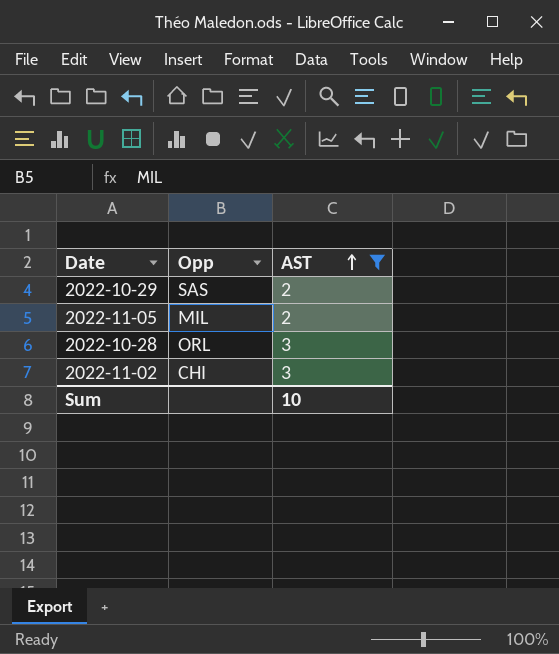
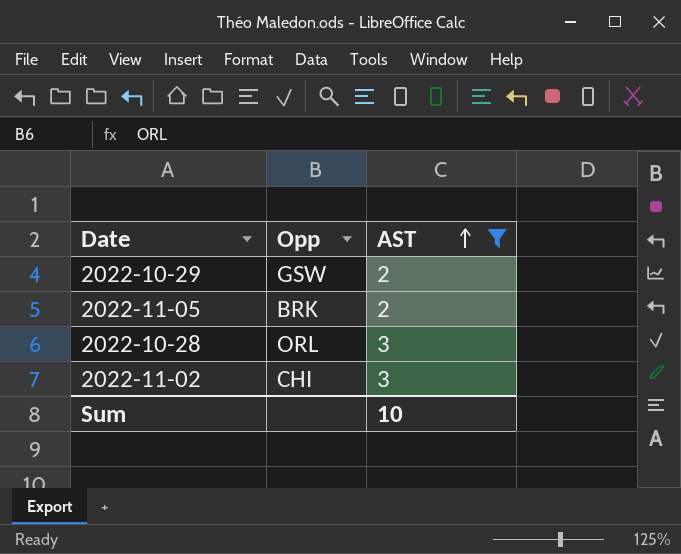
2022-10-29 | Opp: SAS -> GSW
2022-11-05 | Opp: MIL -> BRK

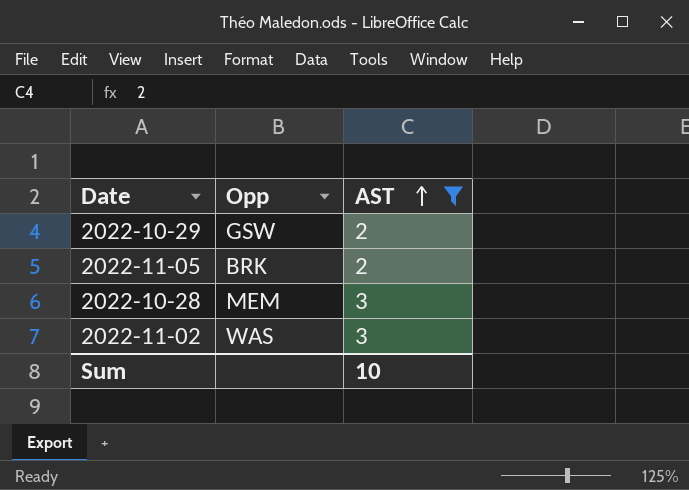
2022-10-28 | Opp: ORL -> MEM
2022-11-02 | Opp: CHI -> WAS

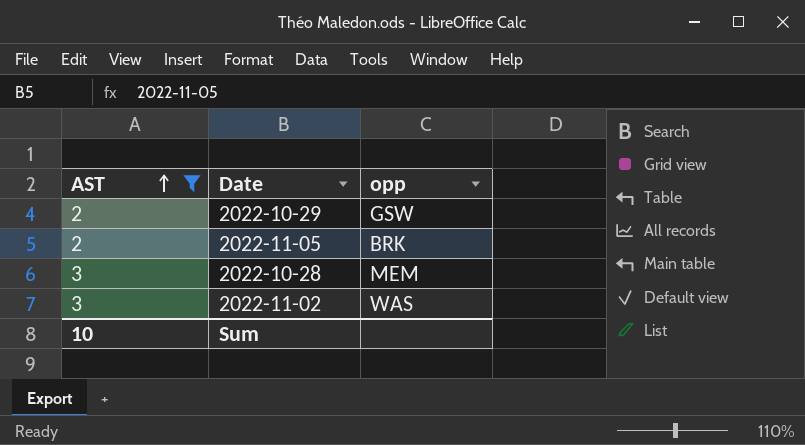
column AST | position: 3 -> 1
column name: Opp -> opp

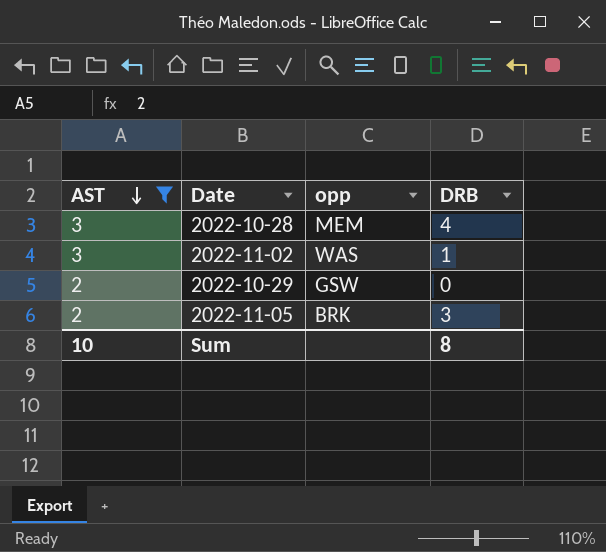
row order: AST ascending -> AST descending
column DRB | position: none -> 4

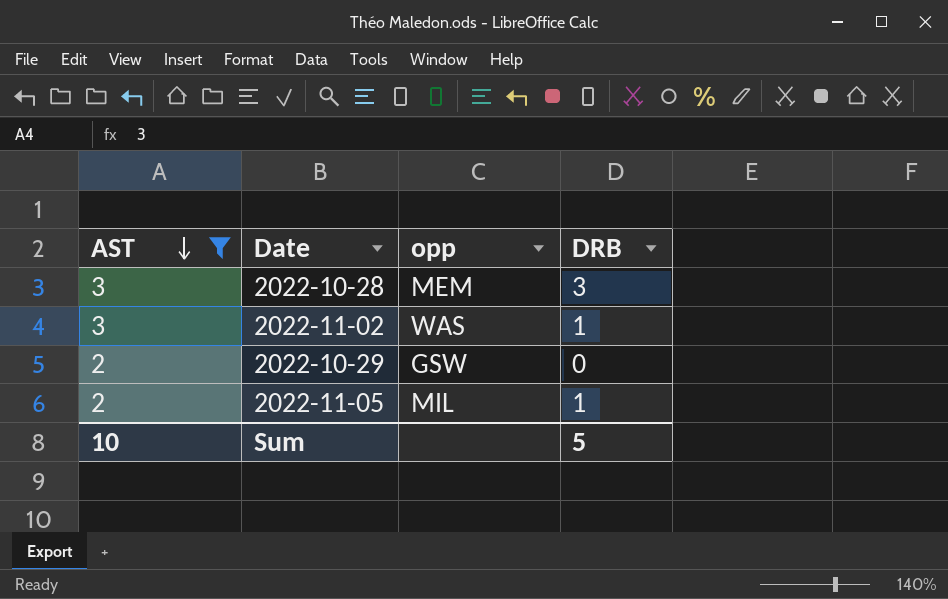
2022-10-28 | DRB: 4 -> 3
2022-11-05 | opp: BRK -> MIL
2022-11-05 | DRB: 3 -> 1
Sum | DRB: 8 -> 5

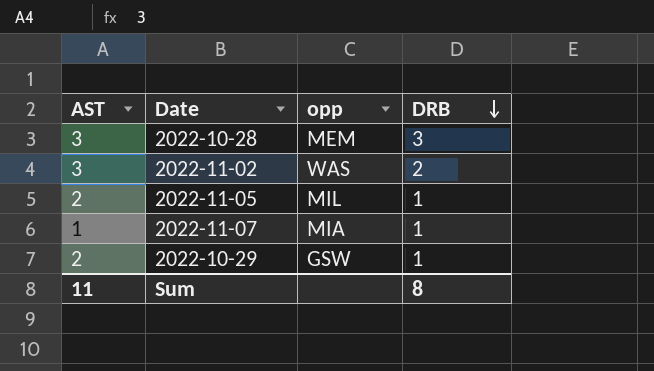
filter: AST != 1 -> none
row order: AST descending -> DRB descending
2022-11-02 | DRB: 1 -> 2
2022-10-29 | DRB: 0 -> 1
Sum | AST: 10 -> 11
Sum | DRB: 5 -> 8

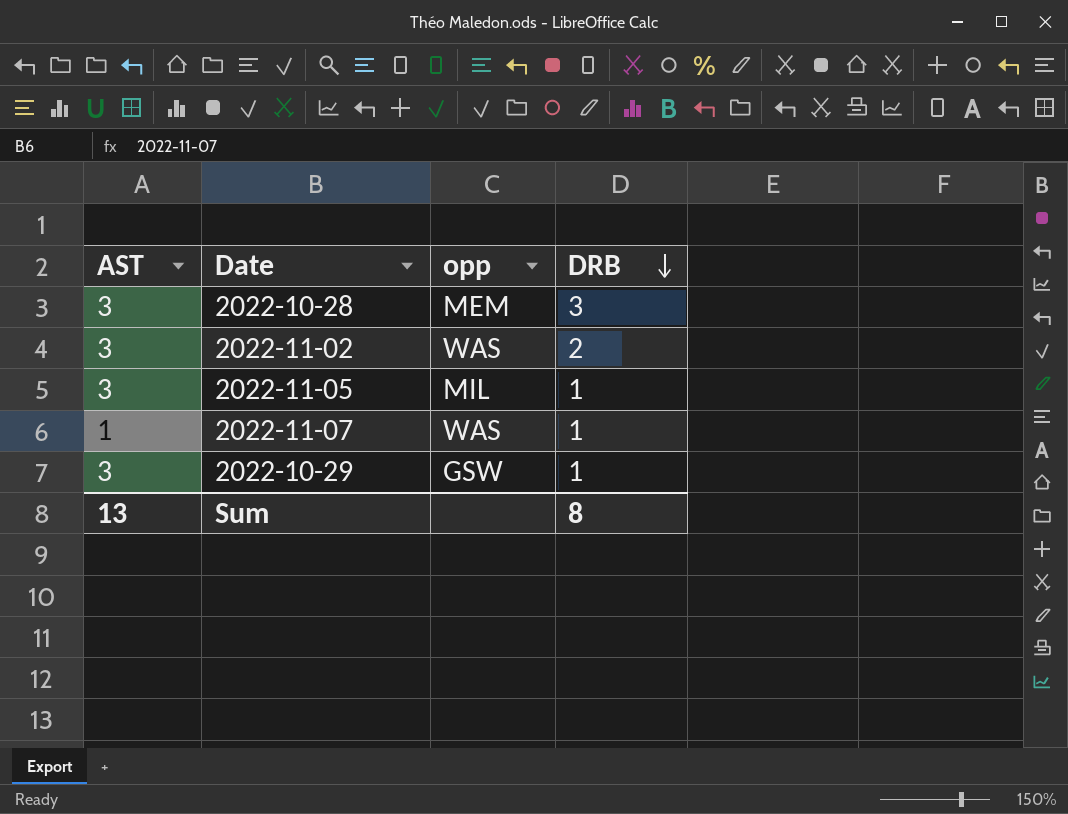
2022-11-05 | AST: 2 -> 3
2022-11-07 | opp: MIA -> WAS
2022-10-29 | AST: 2 -> 3
Sum | AST: 11 -> 13

